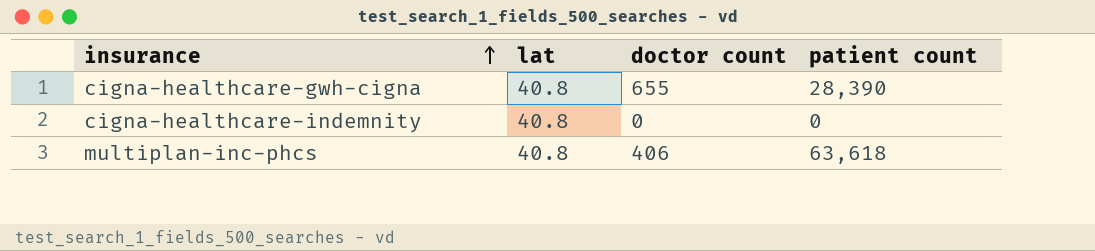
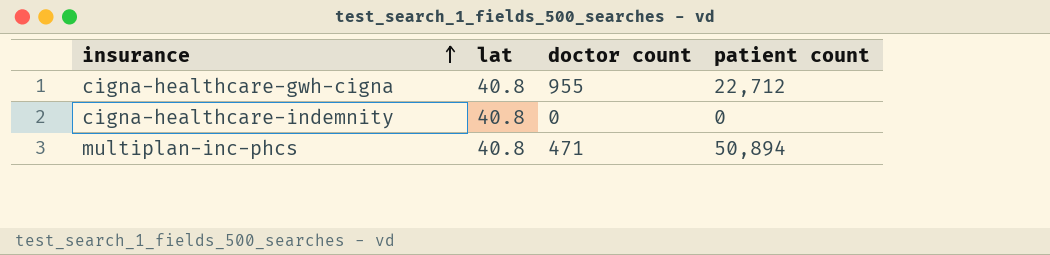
cigna-healthcare-gwh-cigna | doctor count: 655 -> 955
cigna-healthcare-gwh-cigna | patient count: 28,390 -> 22,712
multiplan-inc-phcs | doctor count: 406 -> 471
multiplan-inc-phcs | patient count: 63,618 -> 50,894

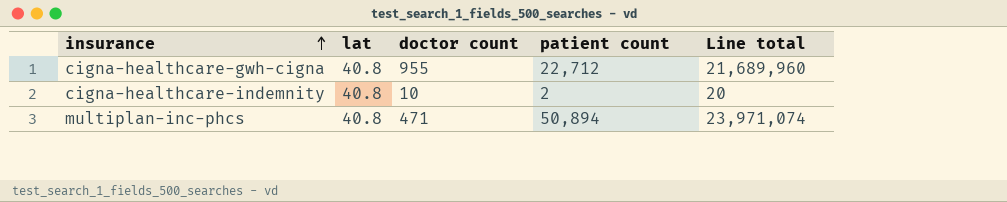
column Line total | formula: none -> [doctor count] * [patient count]
cigna-healthcare-indemnity | doctor count: 0 -> 10
cigna-healthcare-indemnity | patient count: 0 -> 2

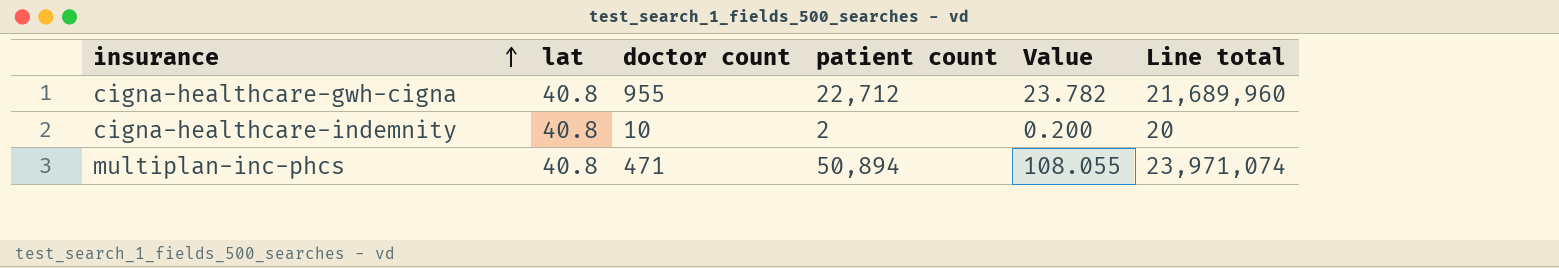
column Value | formula: none -> [patient count] / [doctor count]

